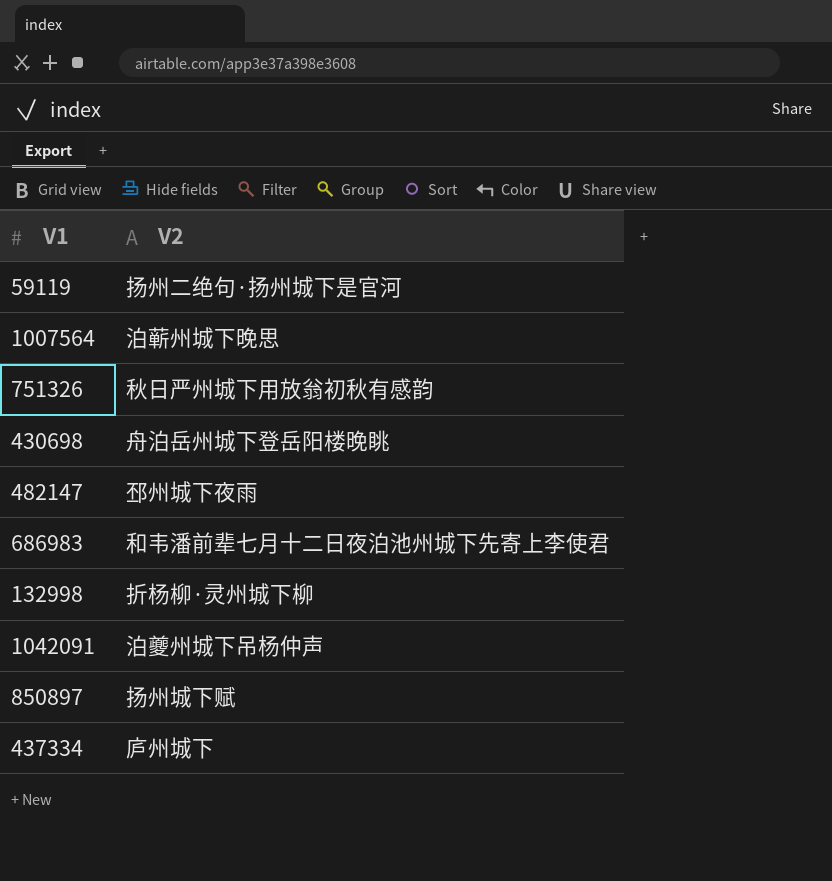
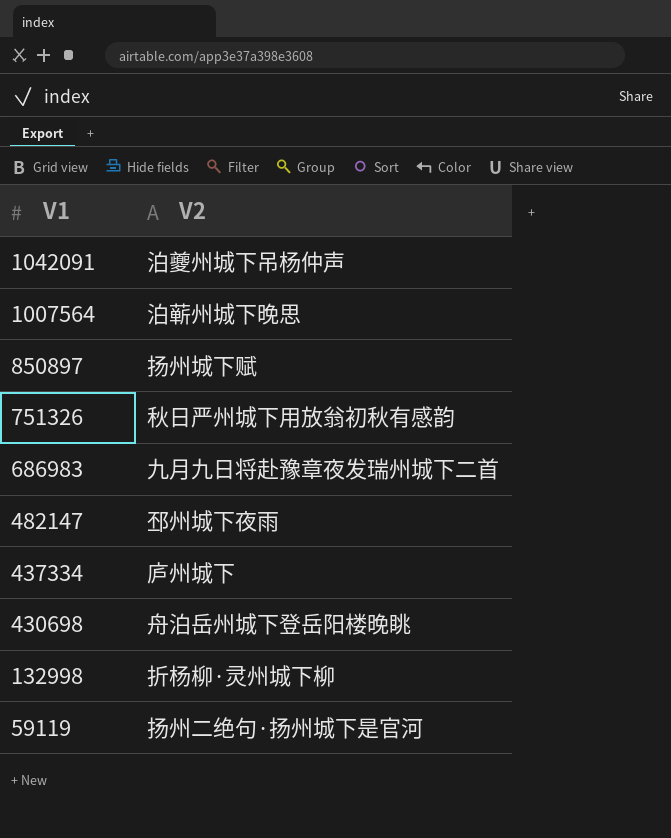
row order: none -> V1 descending
686983 | V2: 和韦潘前辈七月十二日夜泊池州城下先寄上李使君 -> 九月九日将赴豫章夜发瑞州城下二首

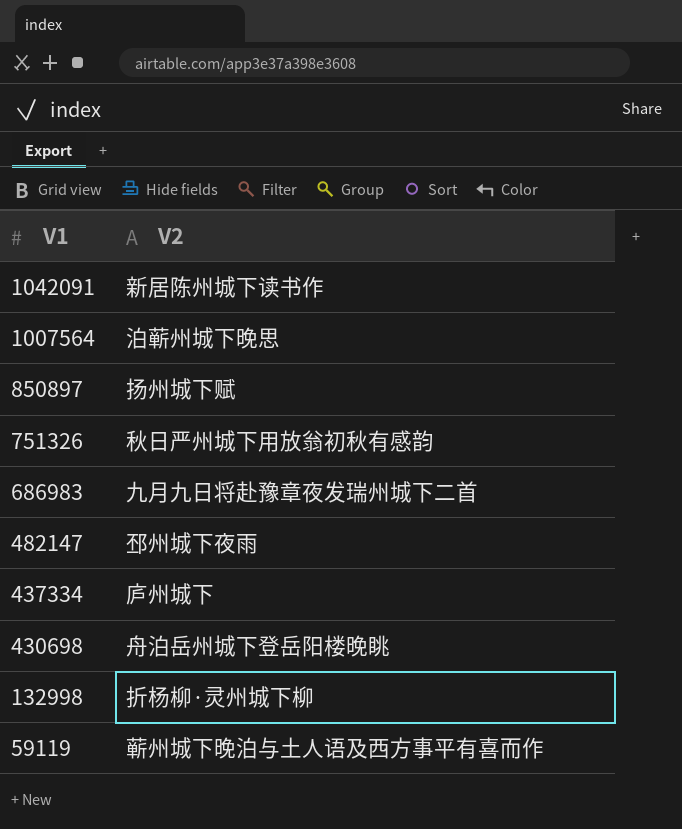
1042091 | V2: 泊夔州城下吊杨仲声 -> 新居陈州城下读书作
59119 | V2: 扬州二绝句·扬州城下是官河 -> 蕲州城下晚泊与土人语及西方事平有喜而作

